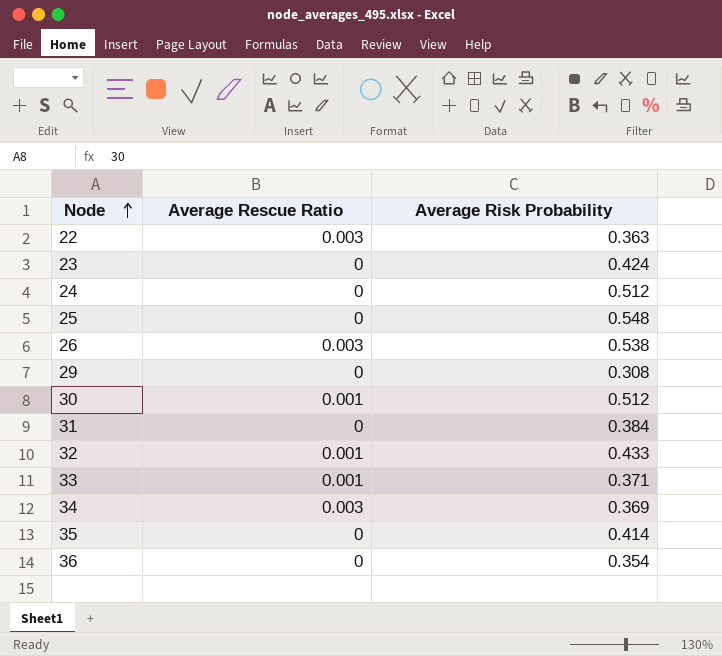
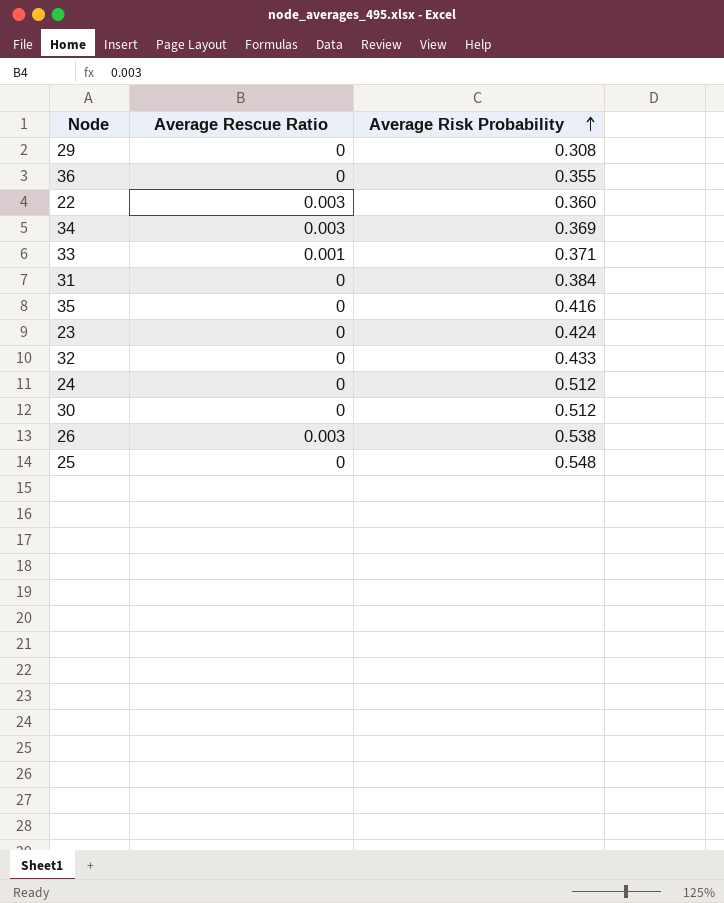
row order: Node ascending -> Average Risk Probability ascending
36 | Average Risk Probability: 0.354 -> 0.355
22 | Average Risk Probability: 0.363 -> 0.360
35 | Average Risk Probability: 0.414 -> 0.416
32 | Average Rescue Ratio: 0.001 -> 0
30 | Average Rescue Ratio: 0.001 -> 0

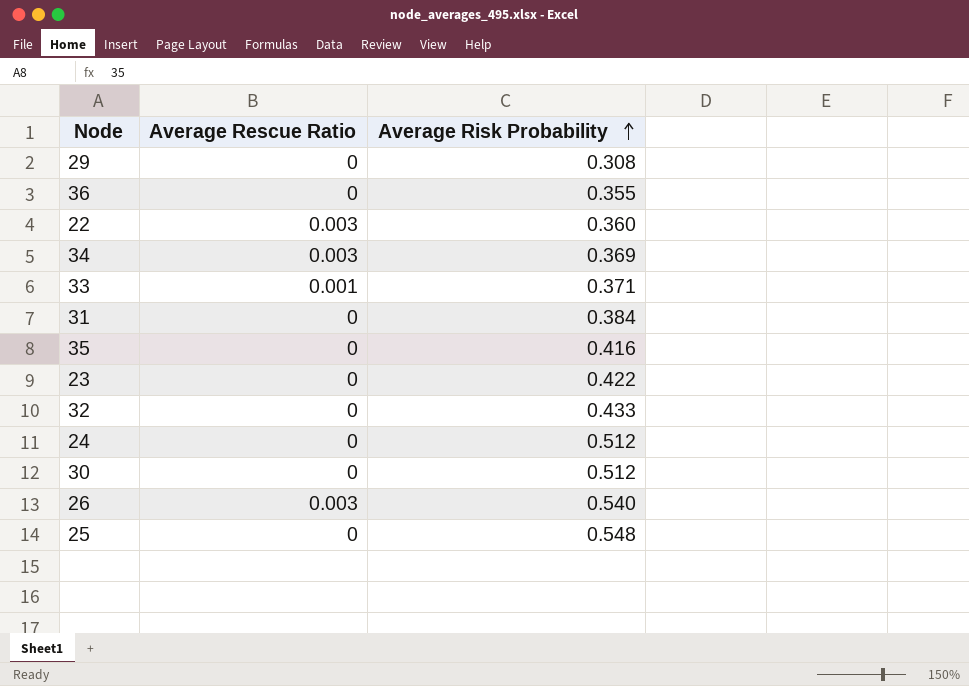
23 | Average Risk Probability: 0.424 -> 0.422
26 | Average Risk Probability: 0.538 -> 0.540

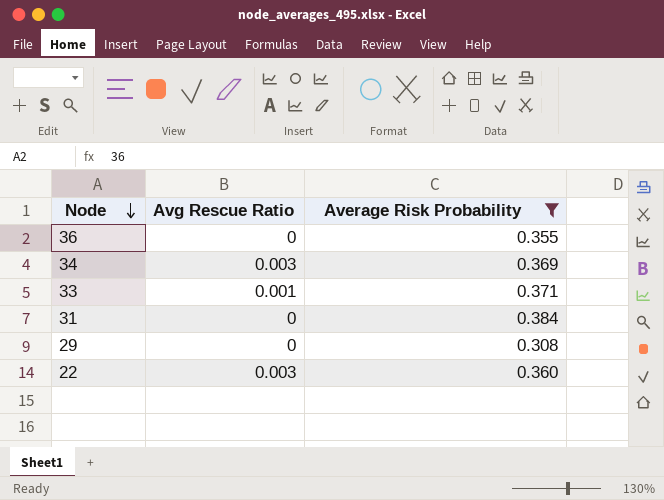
filter: none -> Average Risk Probability <= 0.384
row order: Average Risk Probability ascending -> Node descending
column name: Average Rescue Ratio -> Avg Rescue Ratio

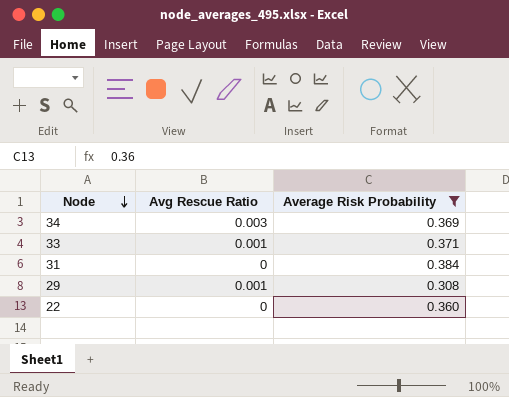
row 36: 0 | 0.355 -> none
29 | Avg Rescue Ratio: 0 -> 0.001
22 | Avg Rescue Ratio: 0.003 -> 0

